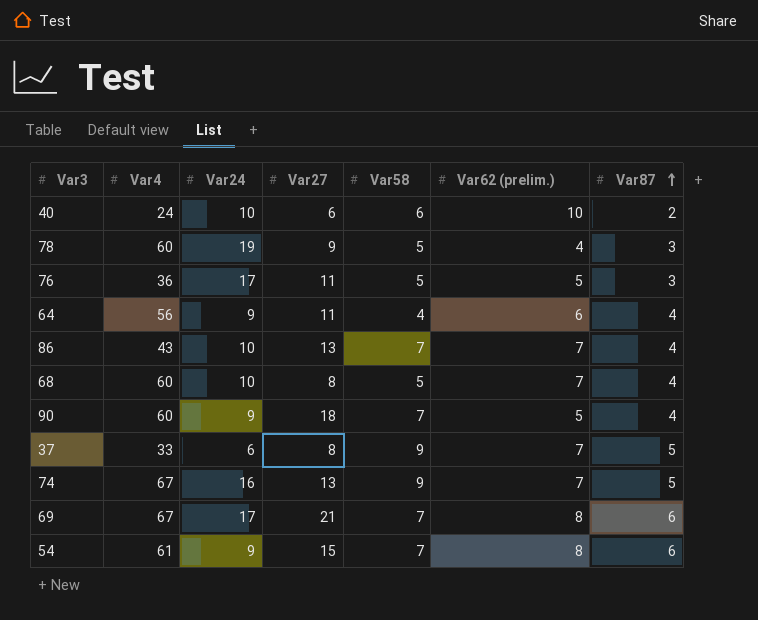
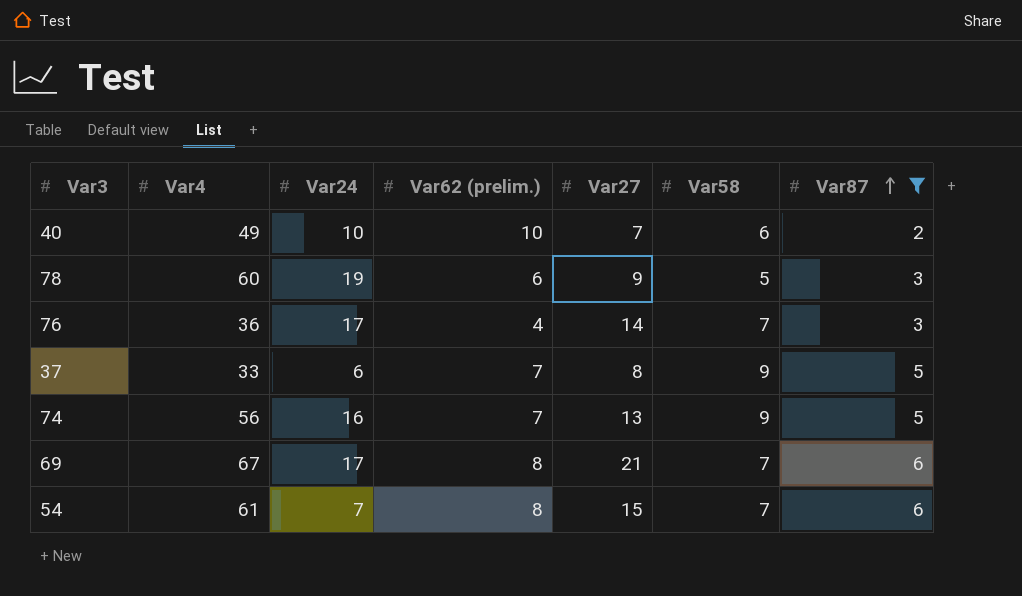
filter: none -> Var87 != 4
column Var62 (prelim.) | position: 6 -> 4
40 | Var4: 24 -> 49
40 | Var27: 6 -> 7
78 | Var62 (prelim.): 4 -> 6
76 | Var62 (prelim.): 5 -> 4
76 | Var27: 11 -> 14
76 | Var58: 5 -> 7
74 | Var4: 67 -> 56
54 | Var24: 9 -> 7

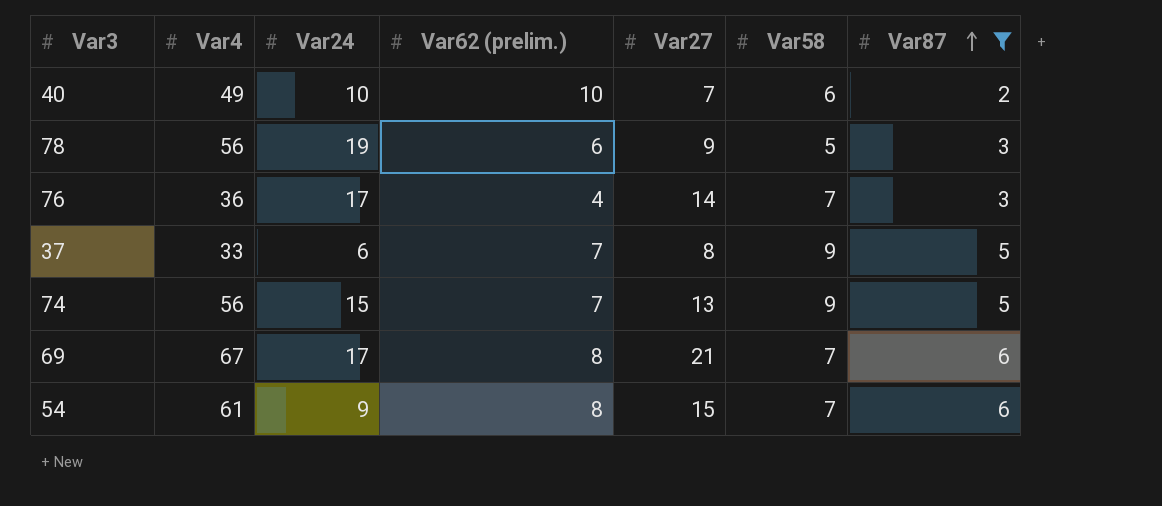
78 | Var4: 60 -> 56
74 | Var24: 16 -> 15
54 | Var24: 7 -> 9

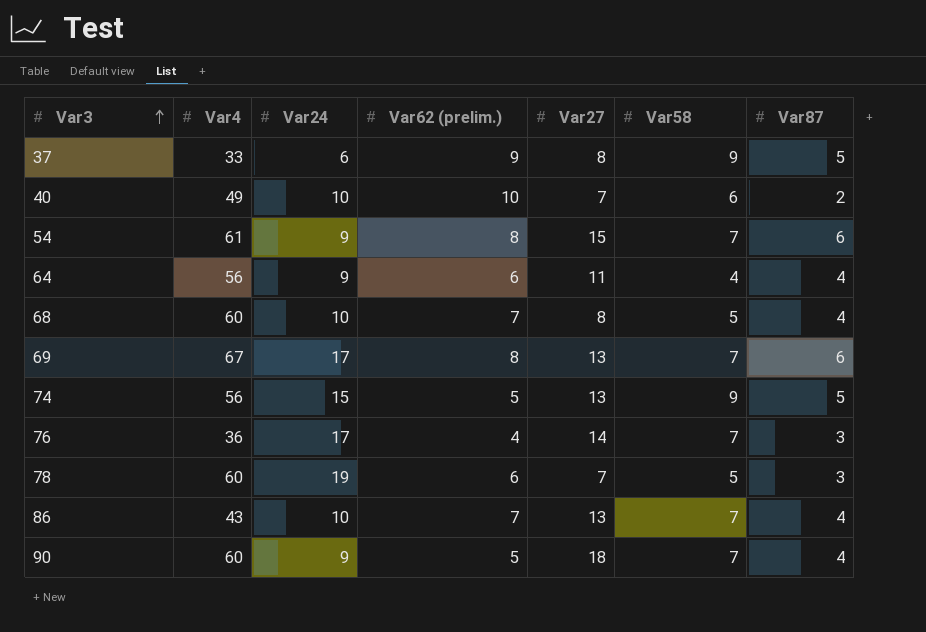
filter: Var87 != 4 -> none
row order: Var87 ascending -> Var3 ascending
37 | Var62 (prelim.): 7 -> 9
69 | Var27: 21 -> 13
74 | Var62 (prelim.): 7 -> 5
78 | Var4: 56 -> 60
78 | Var27: 9 -> 7

